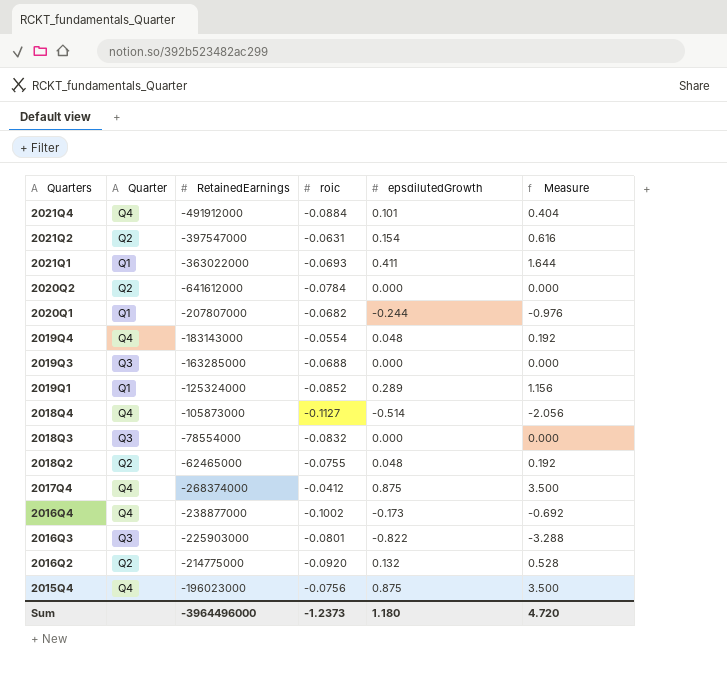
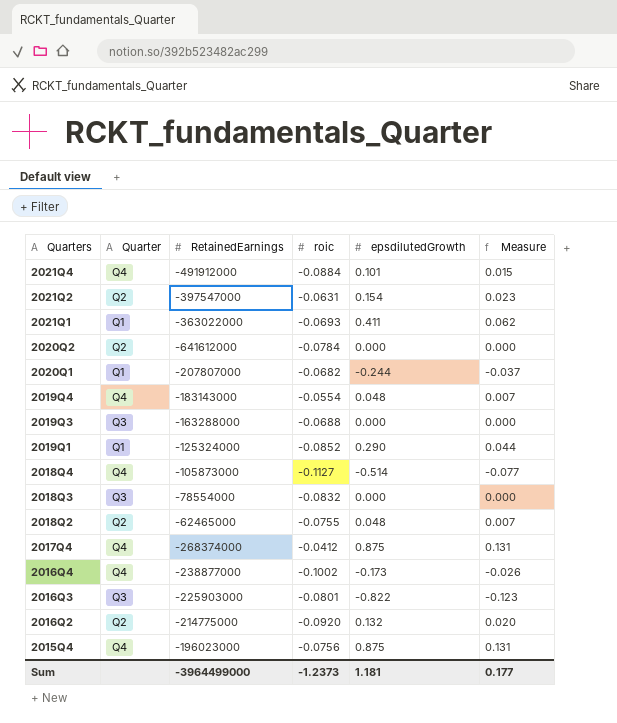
column Measure | formula: [epsdilutedGrowth] * 4 -> [epsdilutedGrowth] * 0.15
2019Q3 | RetainedEarnings: -163285000 -> -163288000
2019Q1 | epsdilutedGrowth: 0.289 -> 0.290
Sum | RetainedEarnings: -3964496000 -> -3964499000
Sum | epsdilutedGrowth: 1.180 -> 1.181
Sum | Measure: 4.720 -> 0.177

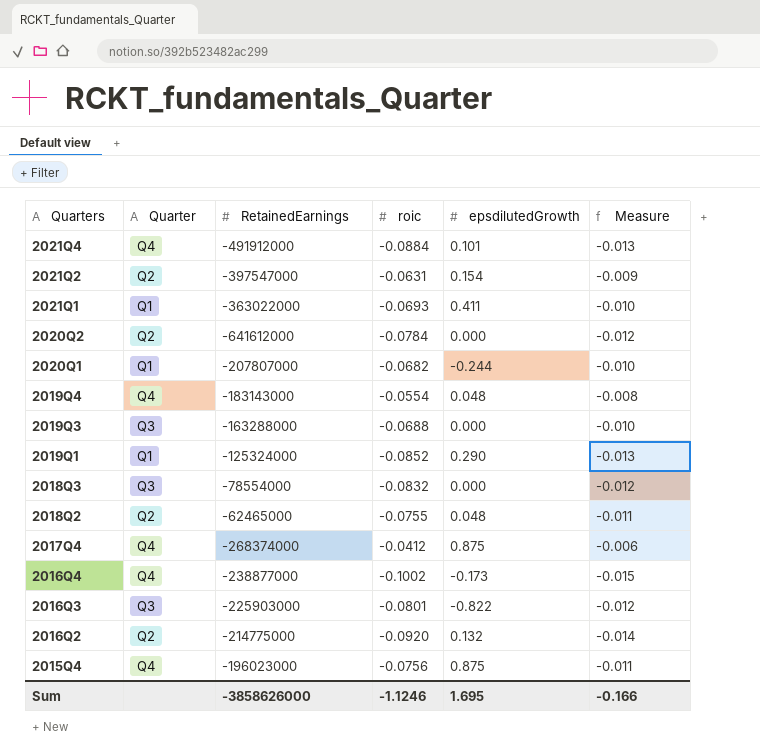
column Measure | formula: [epsdilutedGrowth] * 0.15 -> [roic] * 0.15
row 2018Q4: Q4 | -105873000 | -0.1127 | -0.514 | -0.077 -> none
Sum | RetainedEarnings: -3964499000 -> -3858626000
Sum | roic: -1.2373 -> -1.1246
Sum | epsdilutedGrowth: 1.181 -> 1.695
Sum | Measure: 0.177 -> -0.166

